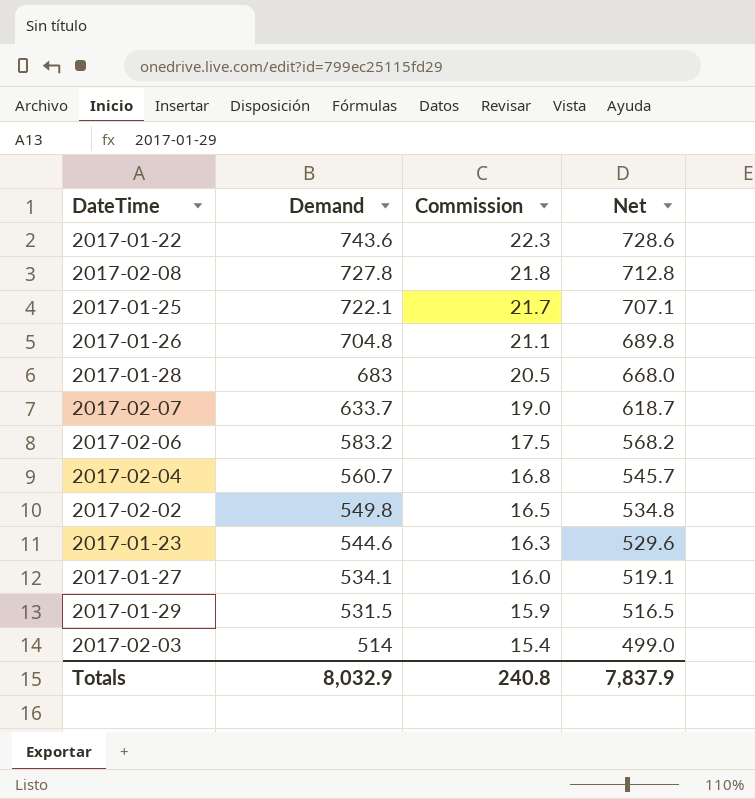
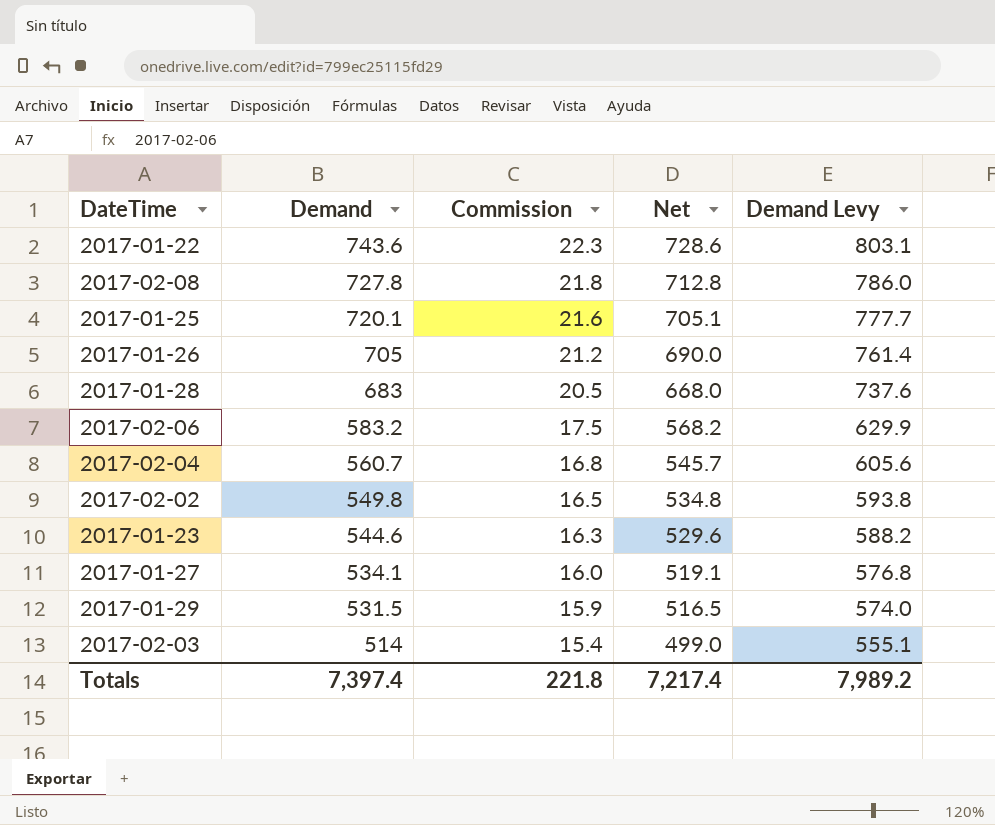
column Demand Levy | formula: none -> [Demand] * 1.08
row 2017-02-07: 633.7 | 19.0 | 618.7 -> none
2017-01-25 | Demand: 722.1 -> 720.1
2017-01-25 | Commission: 21.7 -> 21.6
2017-01-25 | Net: 707.1 -> 705.1
2017-01-26 | Demand: 704.8 -> 705
2017-01-26 | Commission: 21.1 -> 21.2
2017-01-26 | Net: 689.8 -> 690.0
Totals | Demand: 8,032.9 -> 7,397.4
Totals | Commission: 240.8 -> 221.8
Totals | Net: 7,837.9 -> 7,217.4

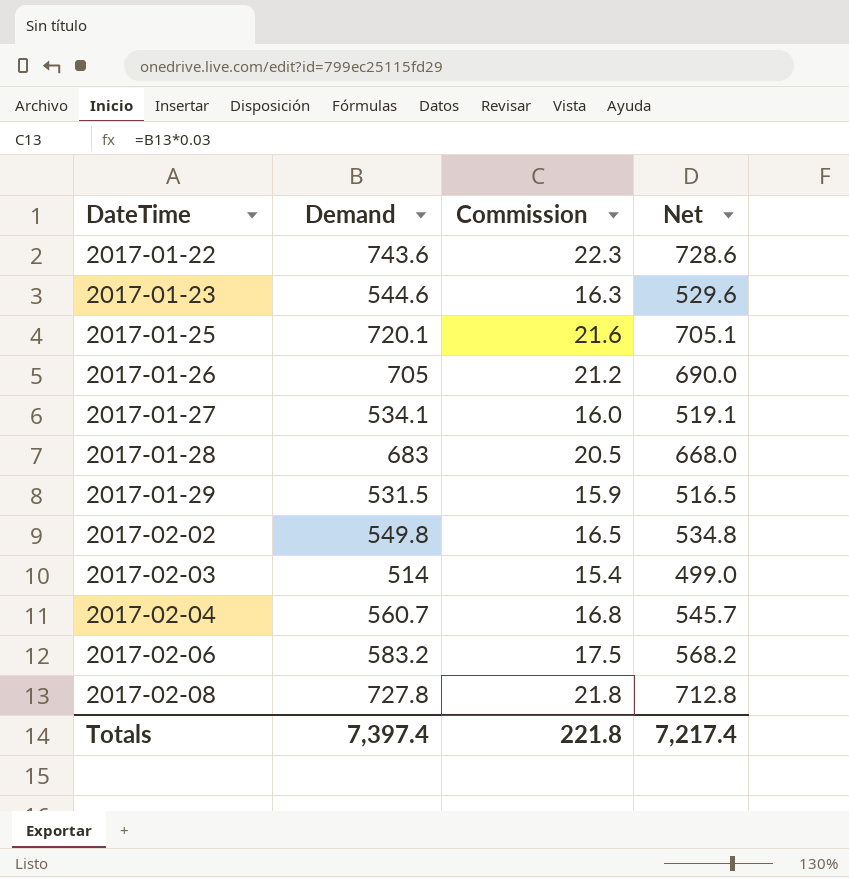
row order: Demand descending -> DateTime ascending
column Demand Levy | formula: [Demand] * 1.08 -> none

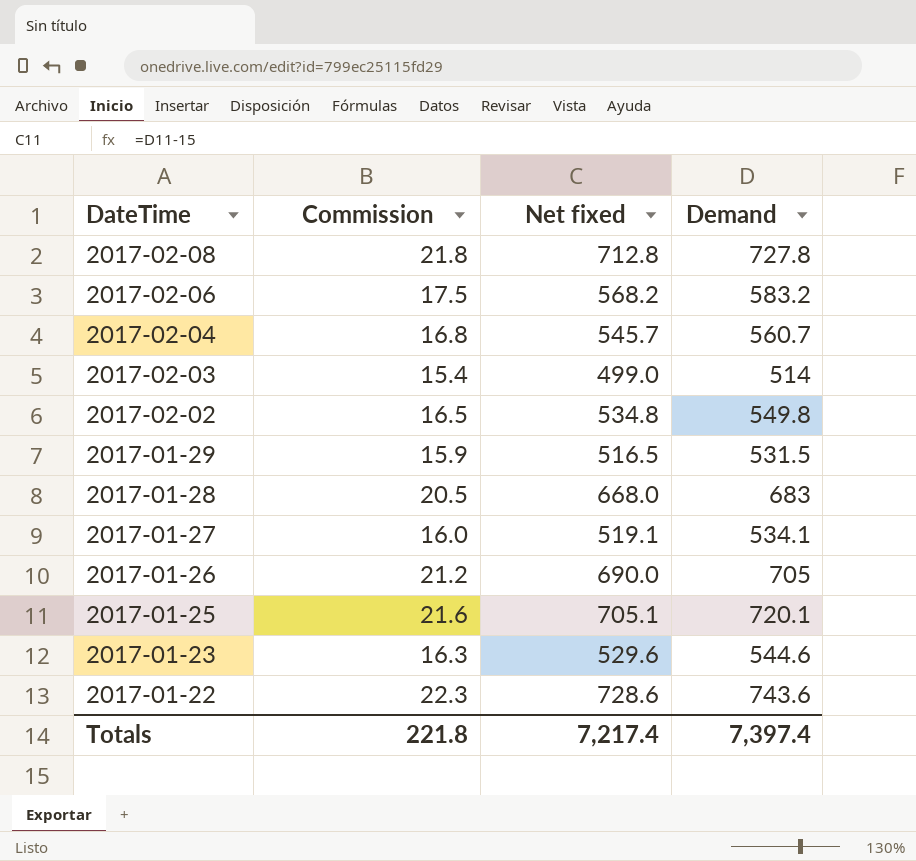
row order: DateTime ascending -> DateTime descending
column name: Net -> Net fixed
column Demand | position: 2 -> 4

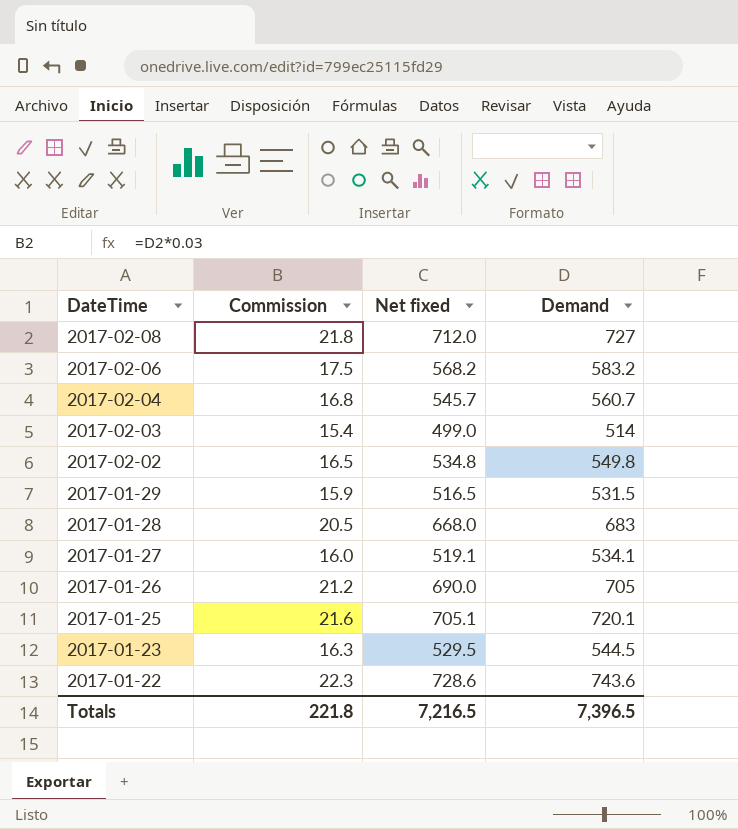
2017-02-08 | Net fixed: 712.8 -> 712.0
2017-02-08 | Demand: 727.8 -> 727
2017-01-23 | Net fixed: 529.6 -> 529.5
2017-01-23 | Demand: 544.6 -> 544.5
Totals | Net fixed: 7,217.4 -> 7,216.5
Totals | Demand: 7,397.4 -> 7,396.5

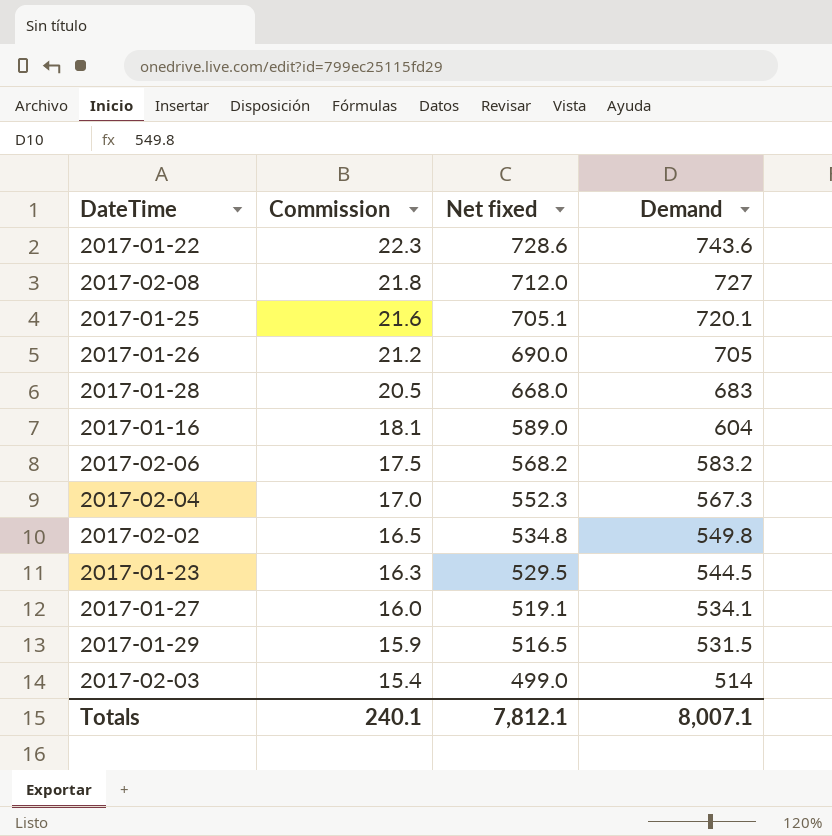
row order: DateTime descending -> Commission descending
row 2017-01-16: none -> 18.1 | 589.0 | 604
2017-02-04 | Commission: 16.8 -> 17.0
2017-02-04 | Net fixed: 545.7 -> 552.3
2017-02-04 | Demand: 560.7 -> 567.3
Totals | Commission: 221.8 -> 240.1
Totals | Net fixed: 7,216.5 -> 7,812.1
Totals | Demand: 7,396.5 -> 8,007.1

